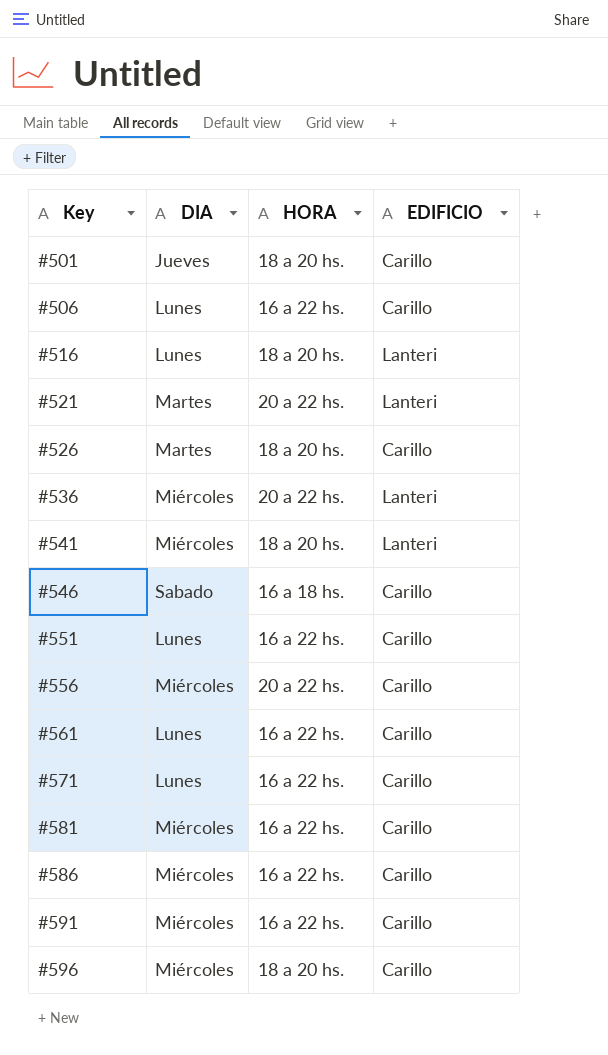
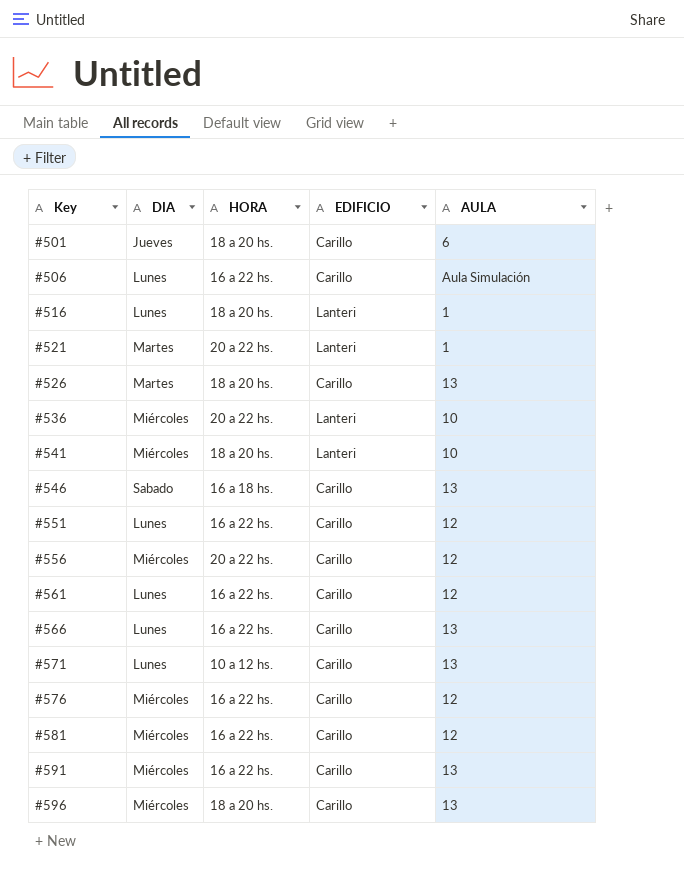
column AULA | position: none -> 5
row #586: Miércoles | 16 a 22 hs. | Carillo -> none
row #566: none -> Lunes | 16 a 22 hs. | Carillo | 13
#571 | HORA: 16 a 22 hs. -> 10 a 12 hs.
row #576: none -> Miércoles | 16 a 22 hs. | Carillo | 12

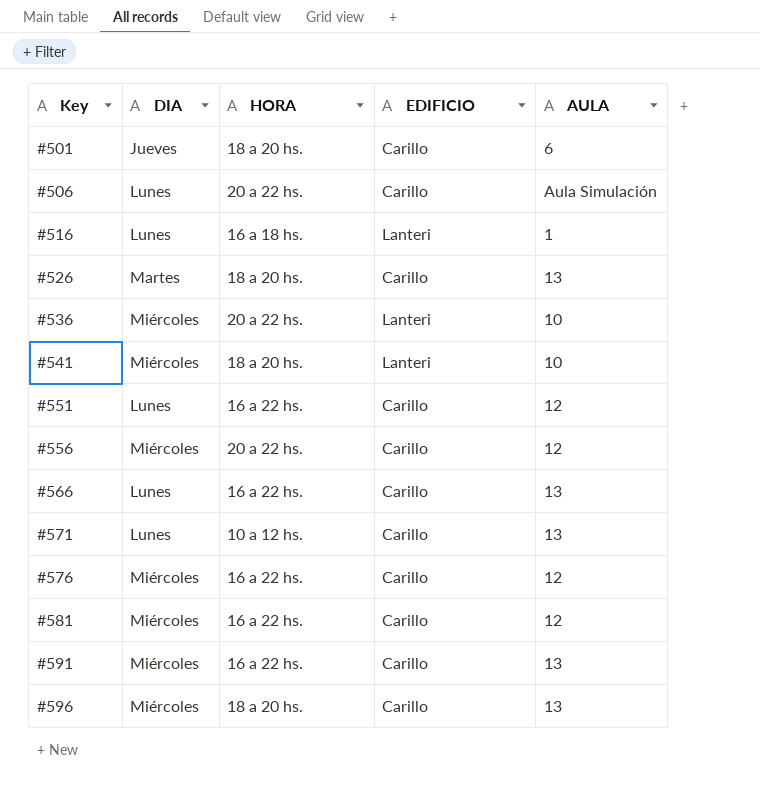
row #521: Martes | 20 a 22 hs. | Lanteri | 1 -> none
row #546: Sabado | 16 a 18 hs. | Carillo | 13 -> none
row #561: Lunes | 16 a 22 hs. | Carillo | 12 -> none
#506 | HORA: 16 a 22 hs. -> 20 a 22 hs.
#516 | HORA: 18 a 20 hs. -> 16 a 18 hs.

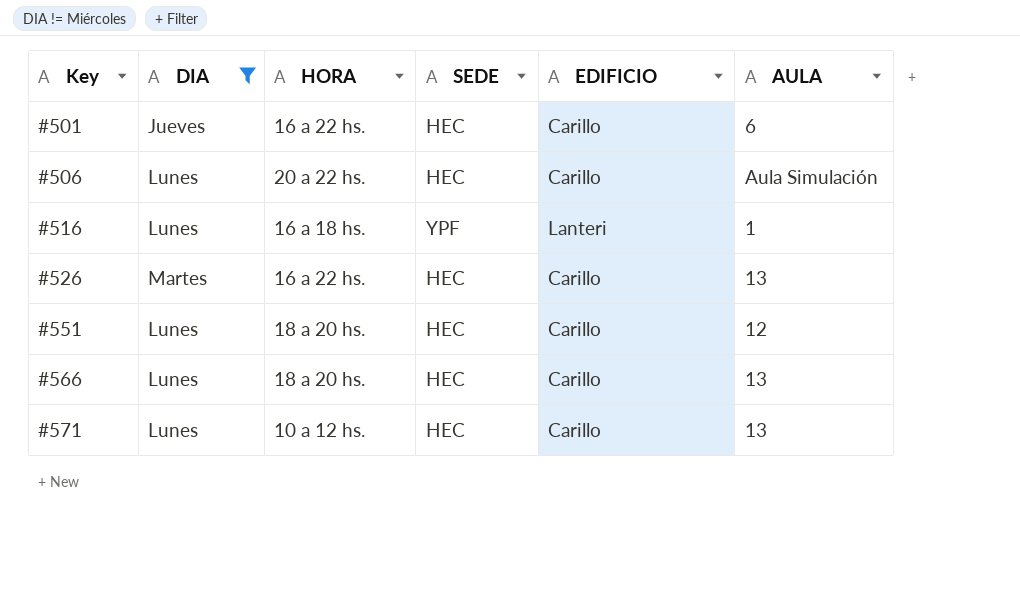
filter: none -> DIA != Miércoles
column SEDE | position: none -> 4
#501 | HORA: 18 a 20 hs. -> 16 a 22 hs.
#526 | HORA: 18 a 20 hs. -> 16 a 22 hs.
#551 | HORA: 16 a 22 hs. -> 18 a 20 hs.
#566 | HORA: 16 a 22 hs. -> 18 a 20 hs.

